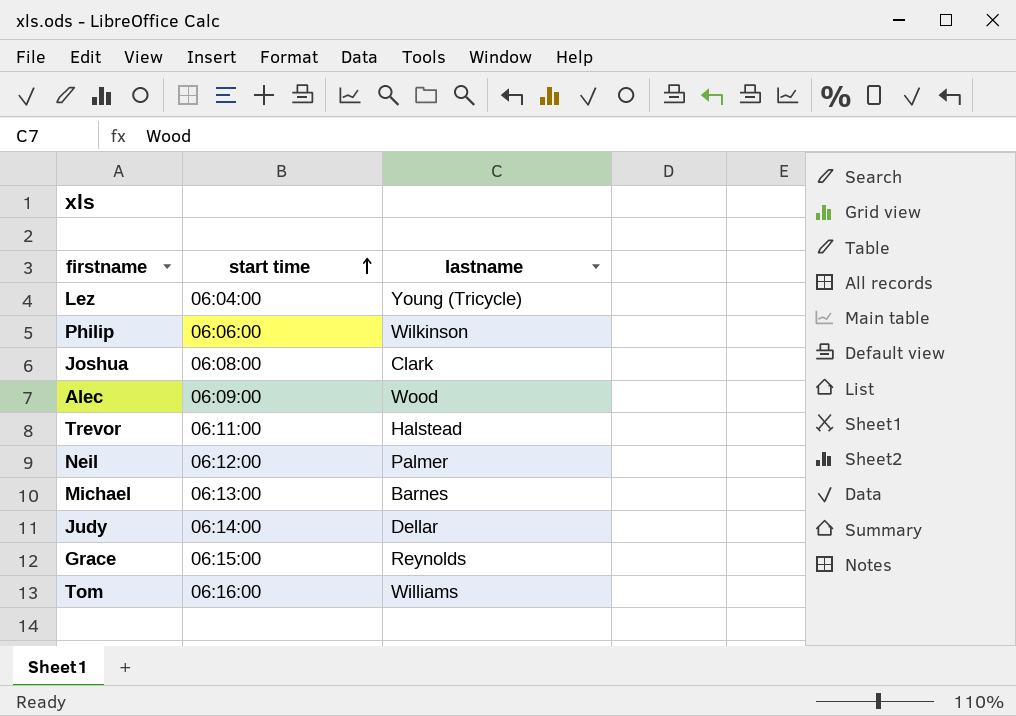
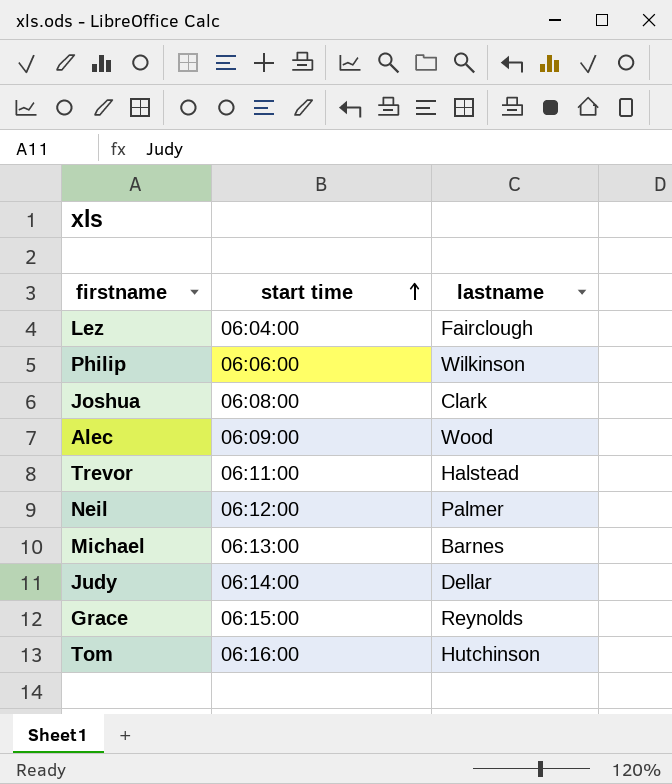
Lez | lastname: Young (Tricycle) -> Fairclough
Tom | lastname: Williams -> Hutchinson

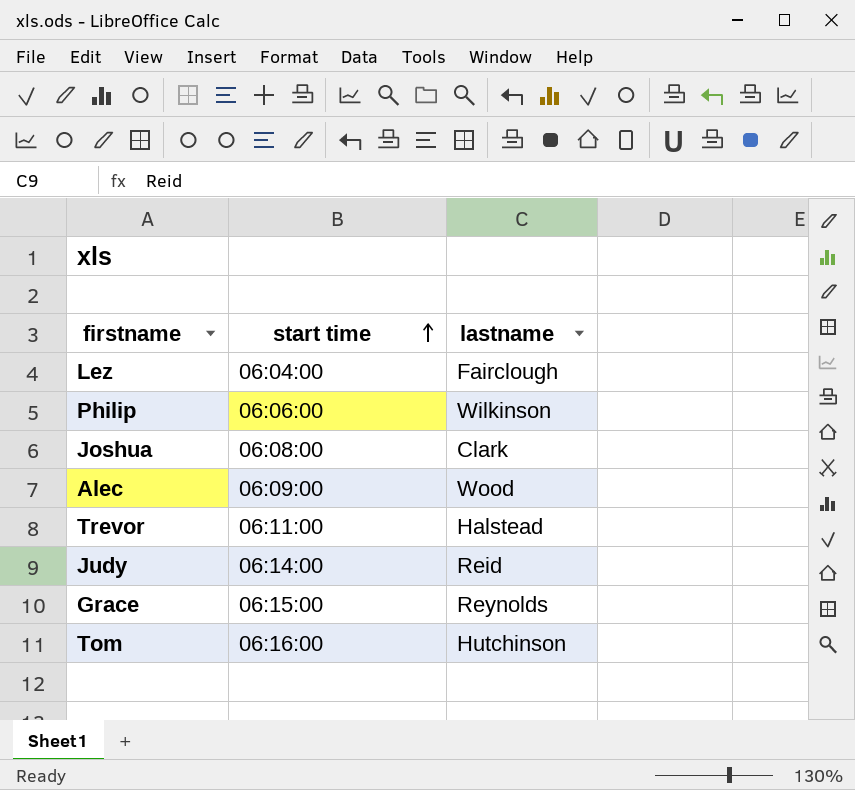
row Neil: 06:12:00 | Palmer -> none
row Michael: 06:13:00 | Barnes -> none
Judy | lastname: Dellar -> Reid

